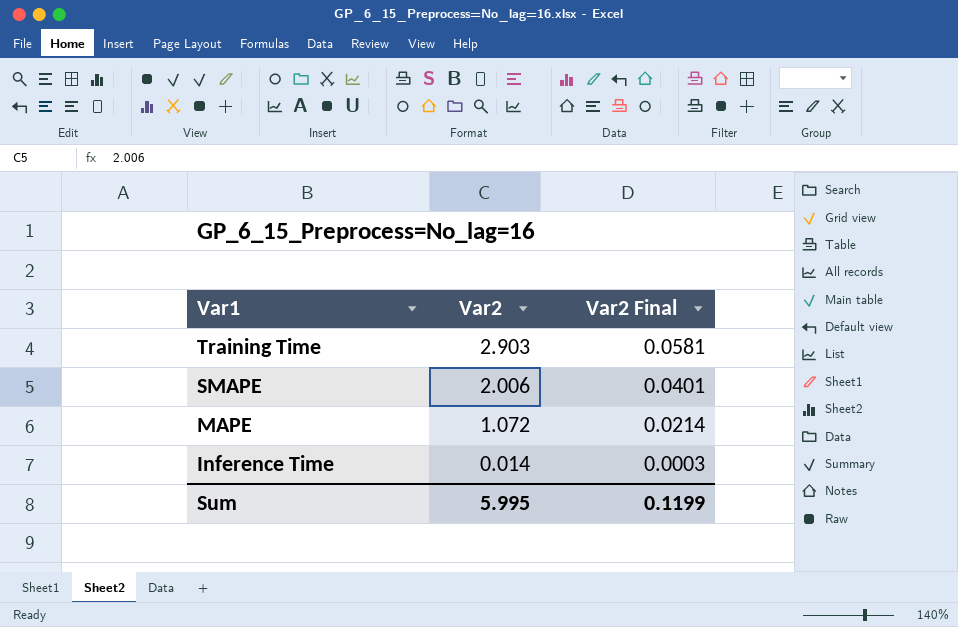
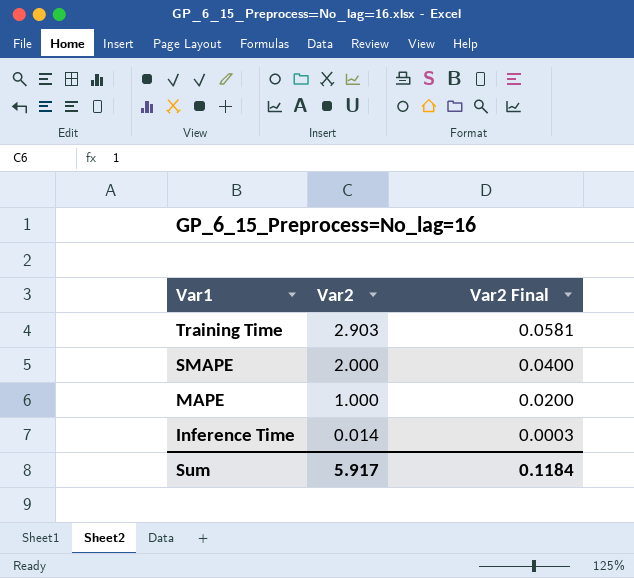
SMAPE | Var2: 2.006 -> 2.000
SMAPE | Var2 Final: 0.0401 -> 0.0400
MAPE | Var2: 1.072 -> 1.000
MAPE | Var2 Final: 0.0214 -> 0.0200
Sum | Var2: 5.995 -> 5.917
Sum | Var2 Final: 0.1199 -> 0.1184

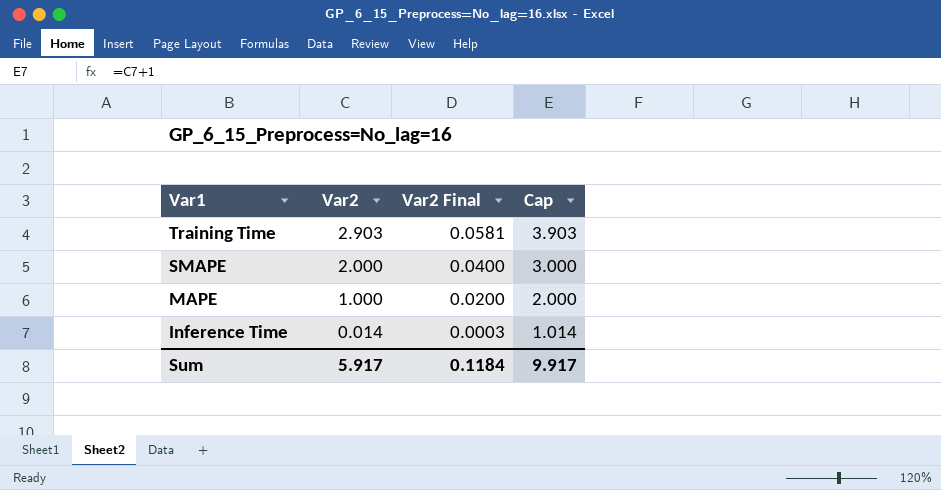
column Cap | formula: none -> [Var2] + 1

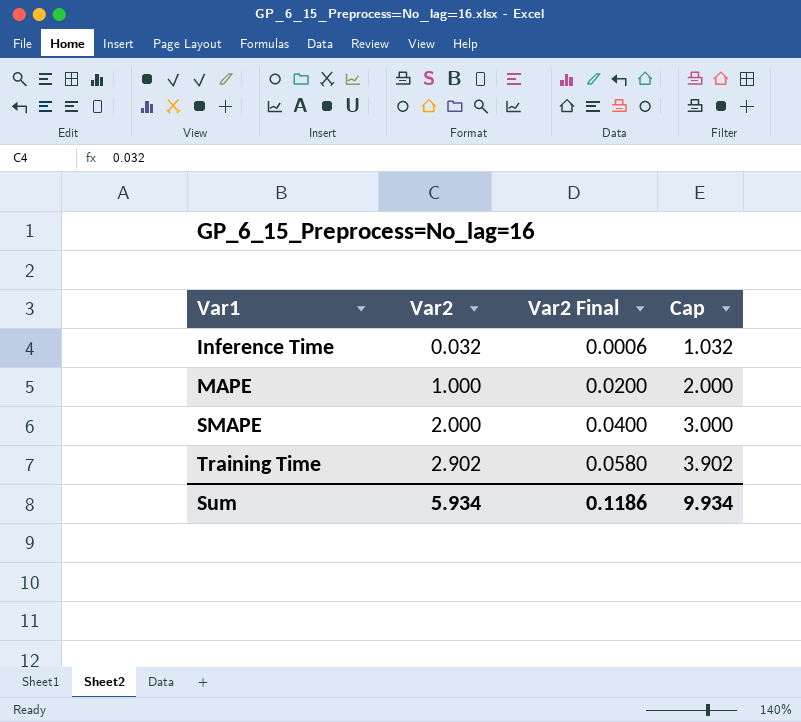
row order: Var1 descending -> Var1 ascending
Inference Time | Var2: 0.014 -> 0.032
Inference Time | Var2 Final: 0.0003 -> 0.0006
Inference Time | Cap: 1.014 -> 1.032
Training Time | Var2: 2.903 -> 2.902
Training Time | Var2 Final: 0.0581 -> 0.0580
Training Time | Cap: 3.903 -> 3.902
Sum | Var2: 5.917 -> 5.934
Sum | Var2 Final: 0.1184 -> 0.1186
Sum | Cap: 9.917 -> 9.934

